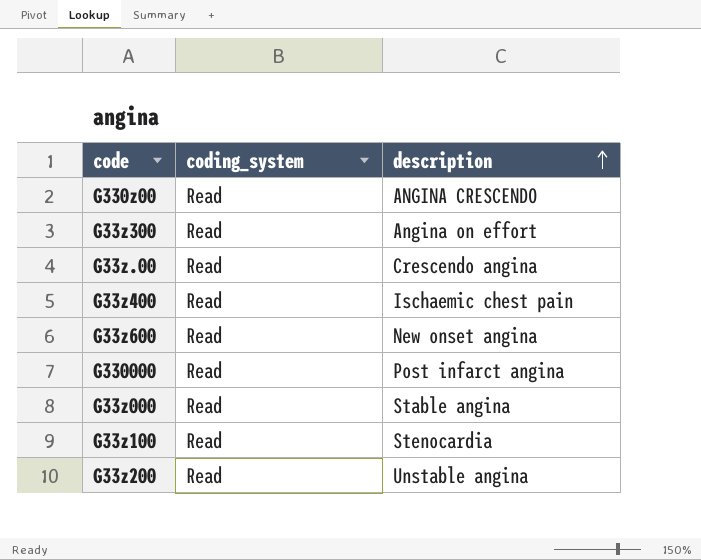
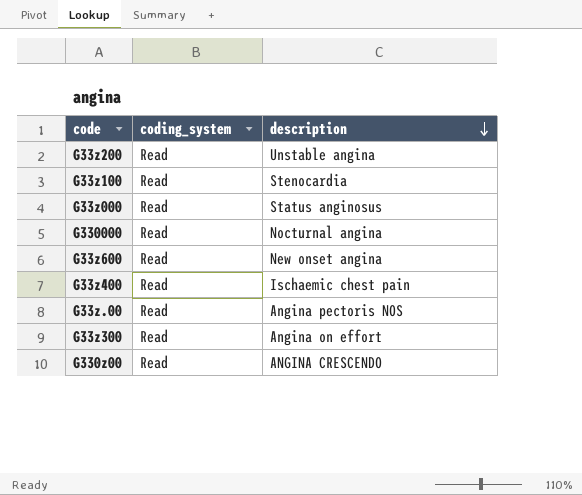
row order: description ascending -> description descending
G33z000 | description: Stable angina -> Status anginosus
G330000 | description: Post infarct angina -> Nocturnal angina
G33z.00 | description: Crescendo angina -> Angina pectoris NOS

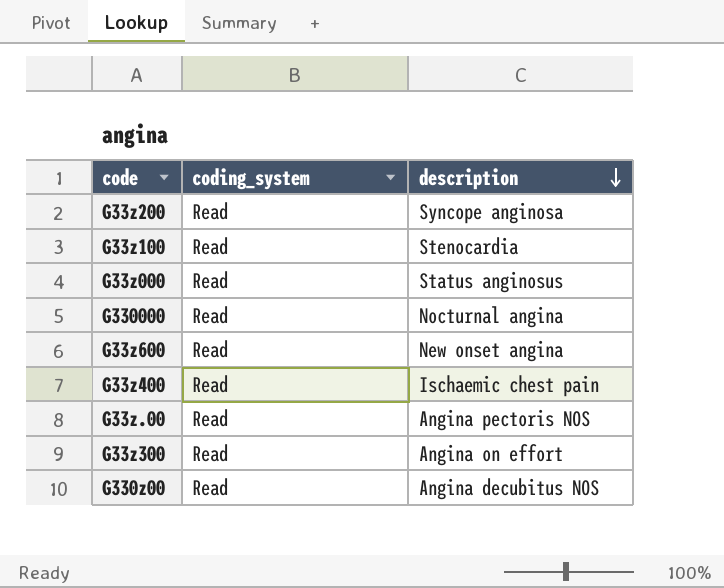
G33z200 | description: Unstable angina -> Syncope anginosa
G330z00 | description: ANGINA CRESCENDO -> Angina decubitus NOS

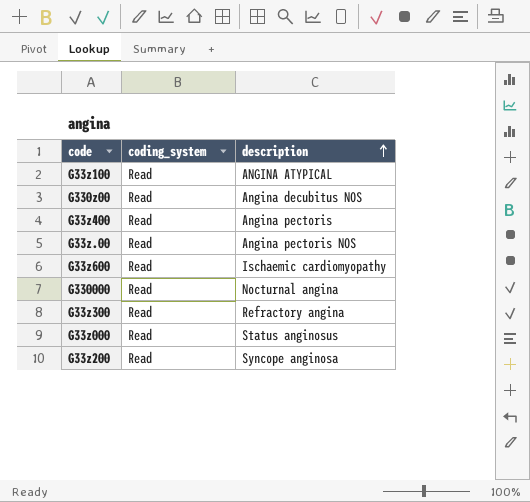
row order: description descending -> description ascending
G33z100 | description: Stenocardia -> ANGINA ATYPICAL
G33z400 | description: Ischaemic chest pain -> Angina pectoris
G33z600 | description: New onset angina -> Ischaemic cardiomyopathy
G33z300 | description: Angina on effort -> Refractory angina

